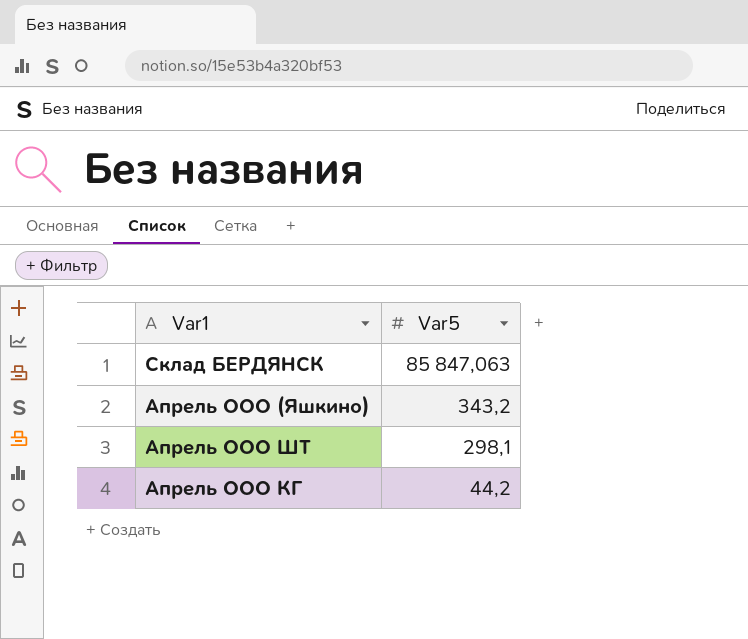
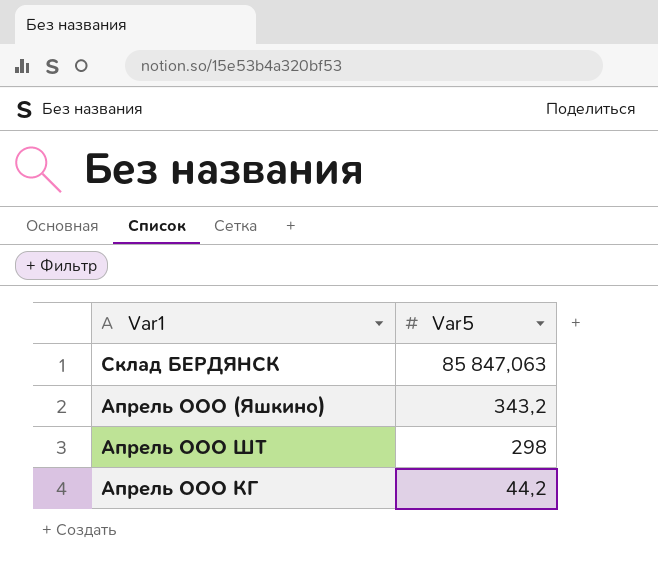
Апрель ООО ШТ | Var5: 298,1 -> 298

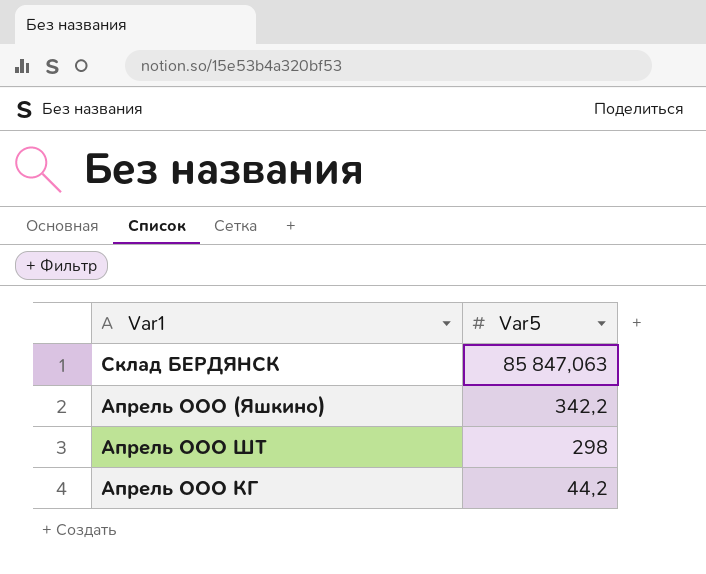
Апрель ООО (Яшкино) | Var5: 343,2 -> 342,2

